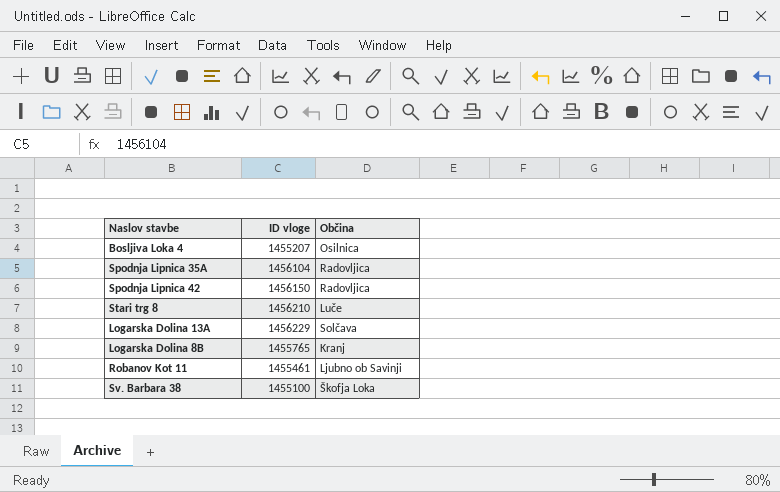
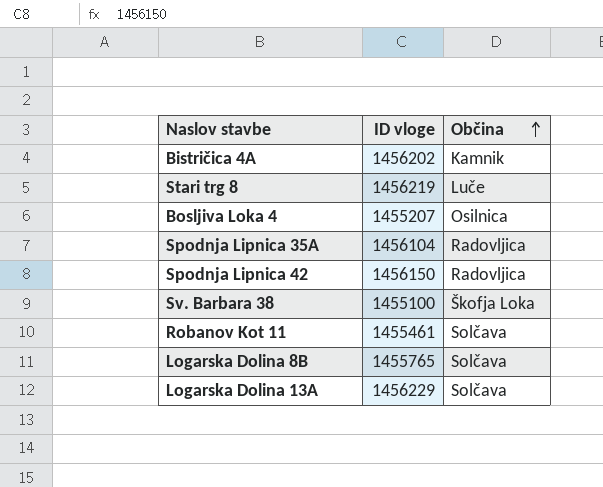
row order: none -> Občina ascending
row Bistričica 4A: none -> 1456202 | Kamnik
Stari trg 8 | ID vloge: 1456210 -> 1456219
Robanov Kot 11 | Občina: Ljubno ob Savinji -> Solčava
Logarska Dolina 8B | Občina: Kranj -> Solčava

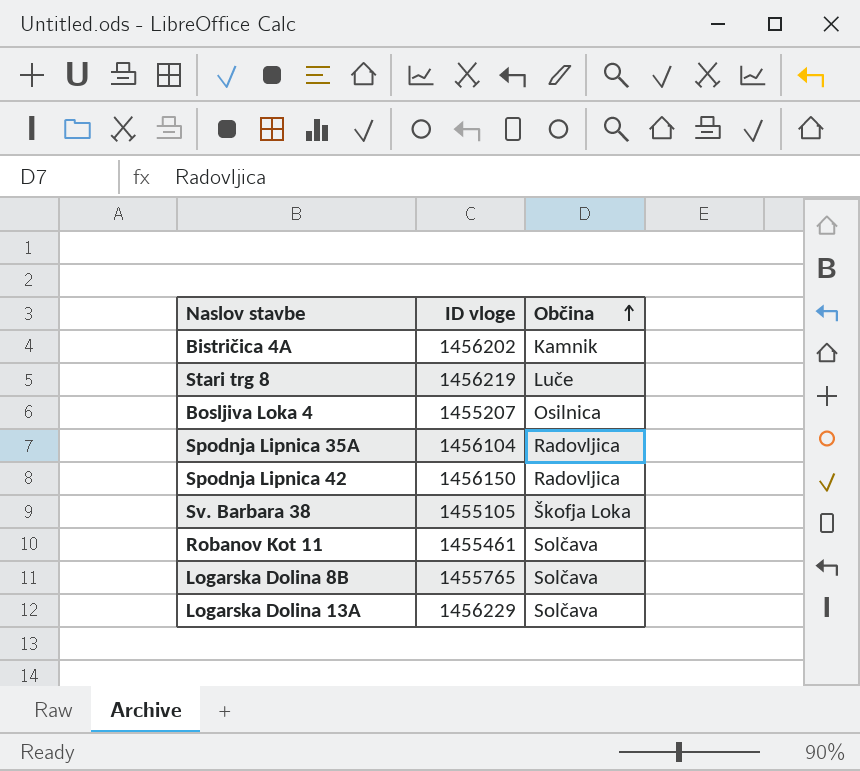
Sv. Barbara 38 | ID vloge: 1455100 -> 1455105

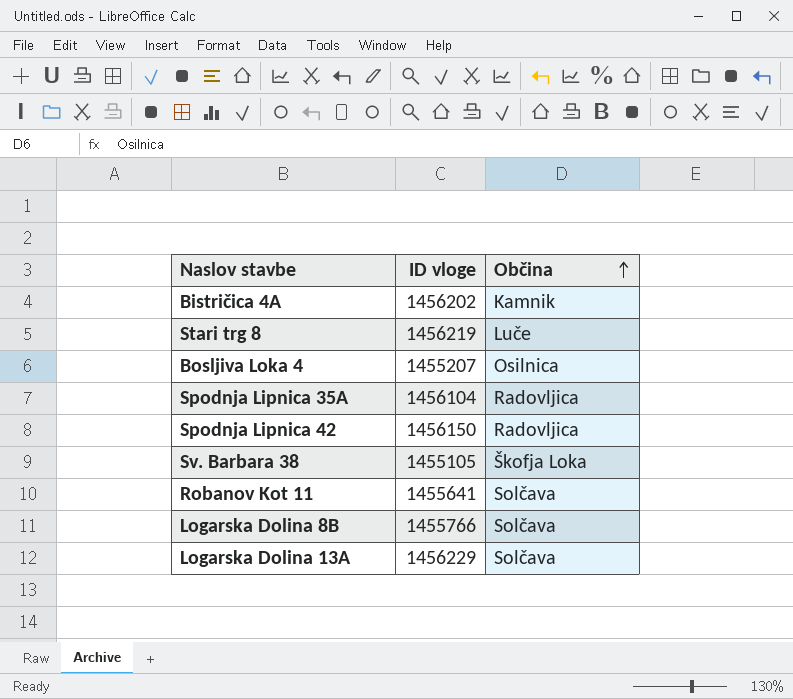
Robanov Kot 11 | ID vloge: 1455461 -> 1455641
Logarska Dolina 8B | ID vloge: 1455765 -> 1455766

